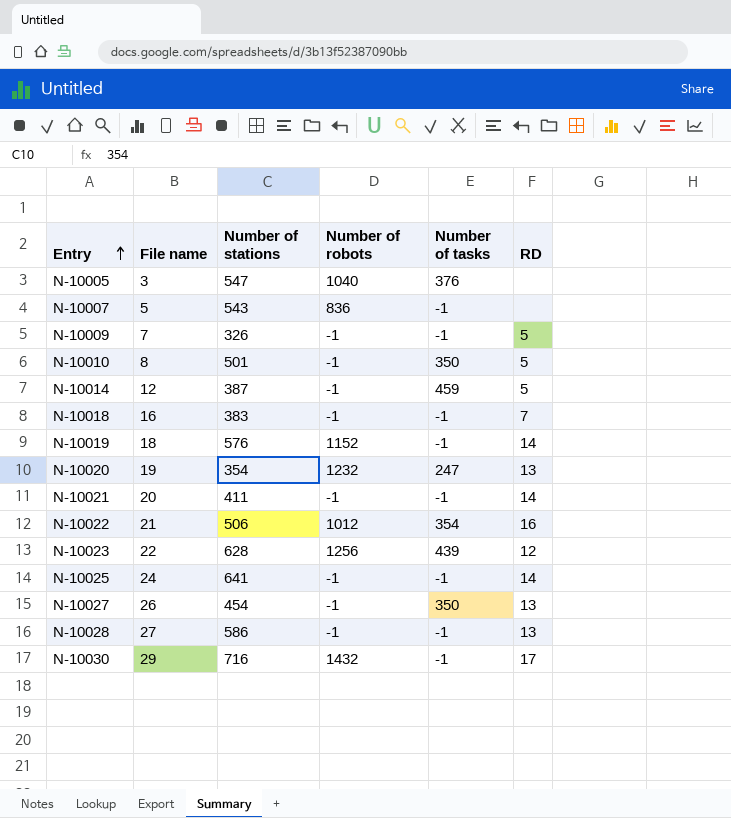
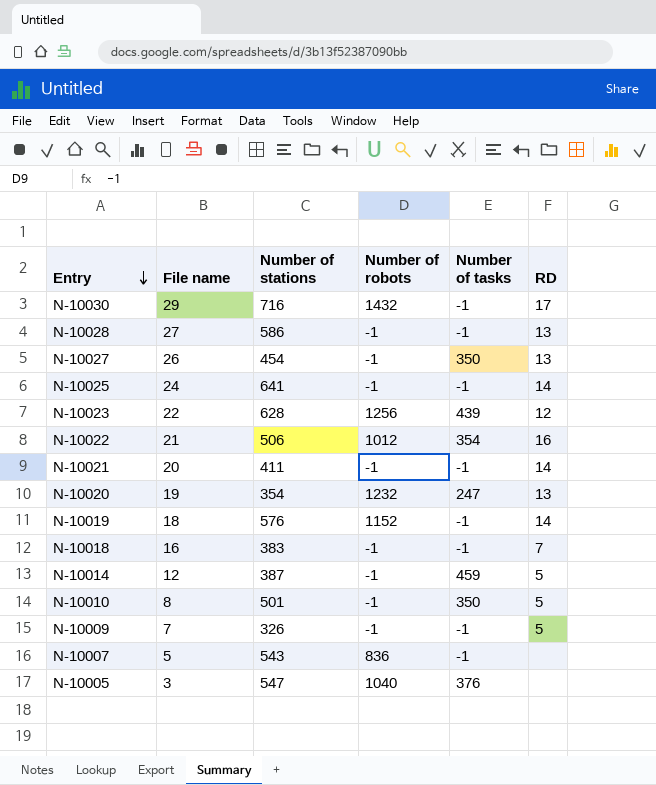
row order: Entry ascending -> Entry descending

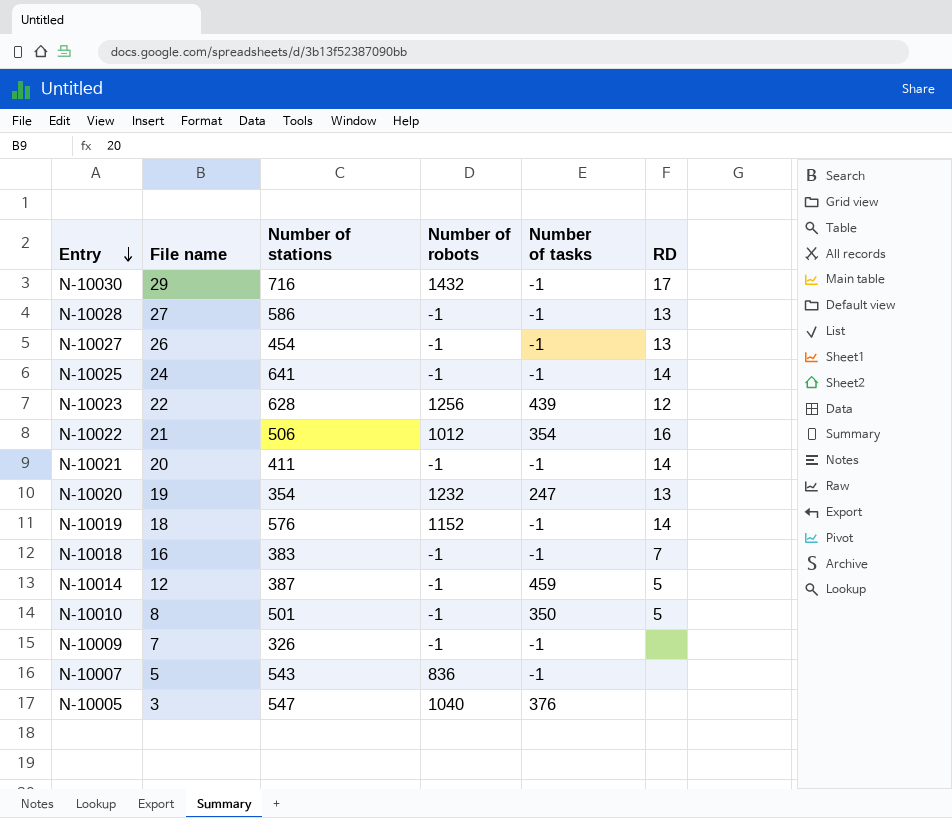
N-10027 | Number of tasks: 350 -> -1
N-10009 | RD: 5 -> none

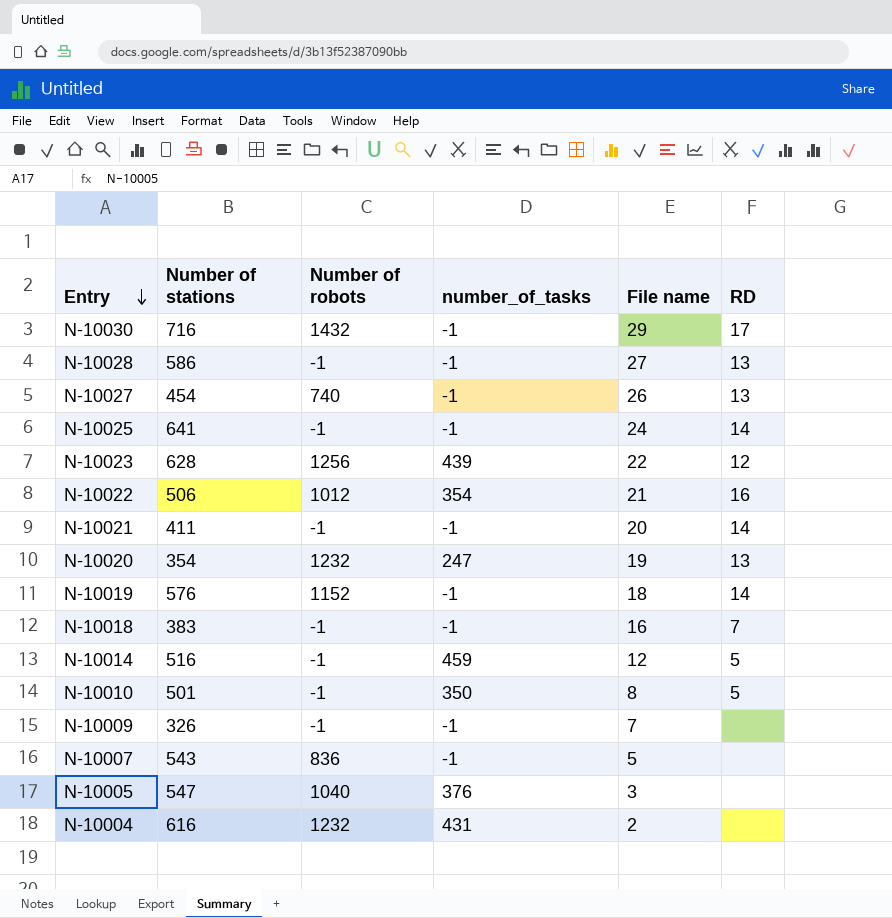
column name: Number of tasks -> number_of_tasks
column File name | position: 2 -> 5
N-10027 | Number of robots: -1 -> 740
N-10014 | Number of stations: 387 -> 516
row N-10004: none -> 616 | 1232 | 431 | 2 | none

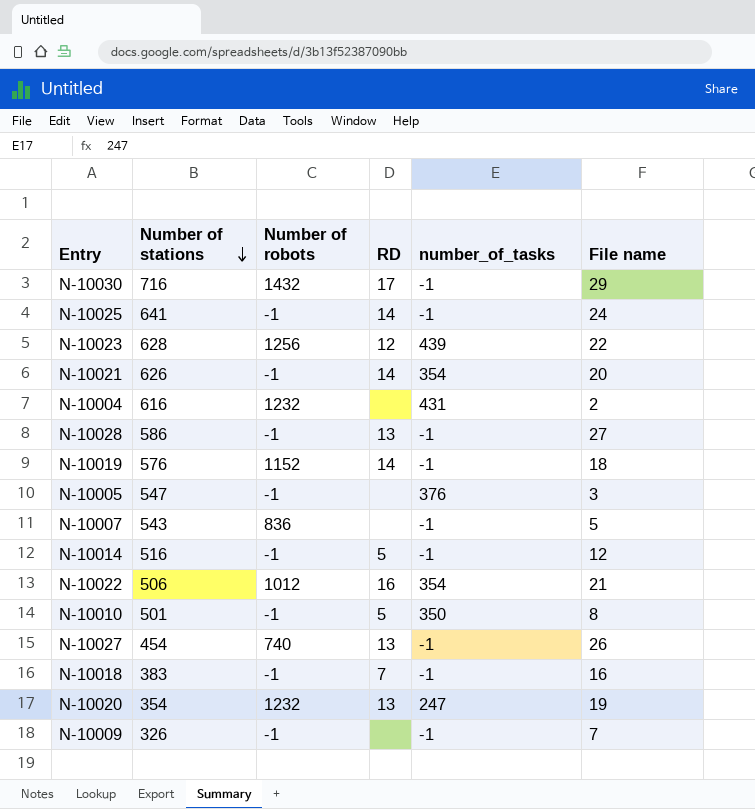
row order: Entry descending -> Number of stations descending
column RD | position: 6 -> 4
N-10021 | Number of stations: 411 -> 626
N-10021 | number_of_tasks: -1 -> 354
N-10005 | Number of robots: 1040 -> -1
N-10014 | number_of_tasks: 459 -> -1

